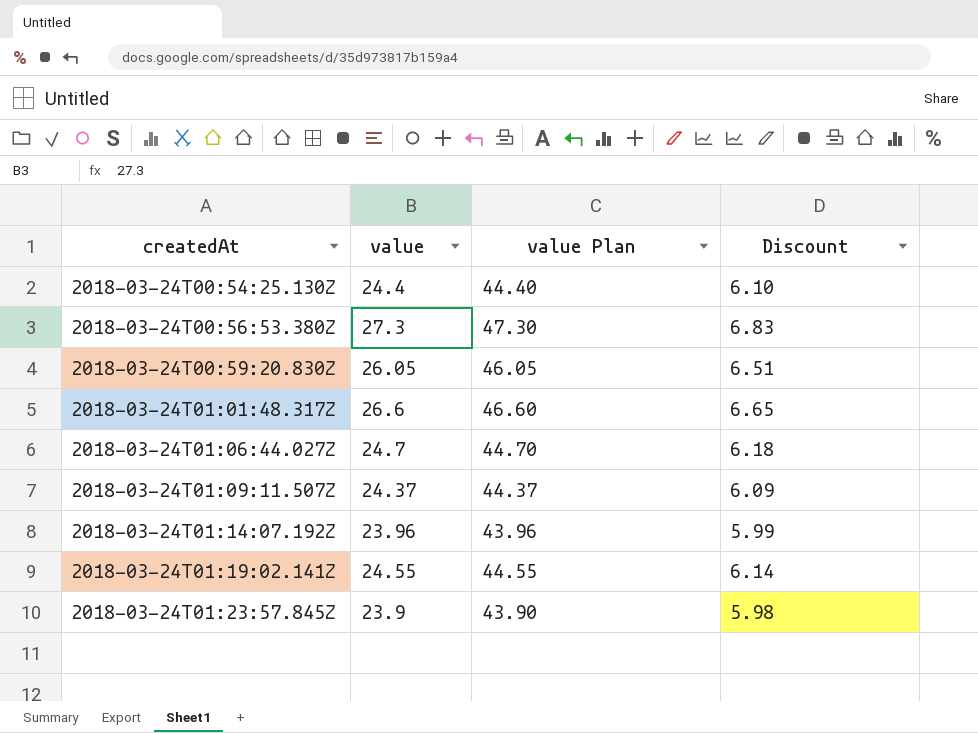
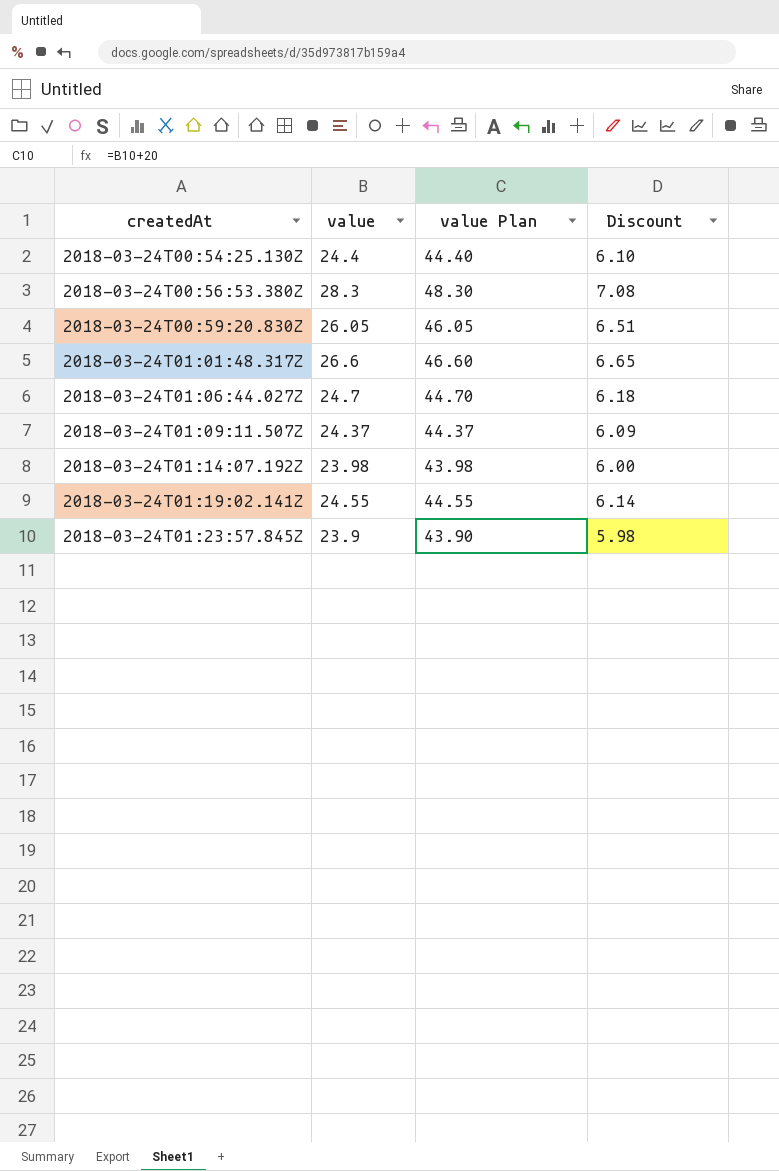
2018-03-24T00:56:53.380Z | value: 27.3 -> 28.3
2018-03-24T00:56:53.380Z | value Plan: 47.30 -> 48.30
2018-03-24T00:56:53.380Z | Discount: 6.83 -> 7.08
2018-03-24T01:14:07.192Z | value: 23.96 -> 23.98
2018-03-24T01:14:07.192Z | value Plan: 43.96 -> 43.98
2018-03-24T01:14:07.192Z | Discount: 5.99 -> 6.00

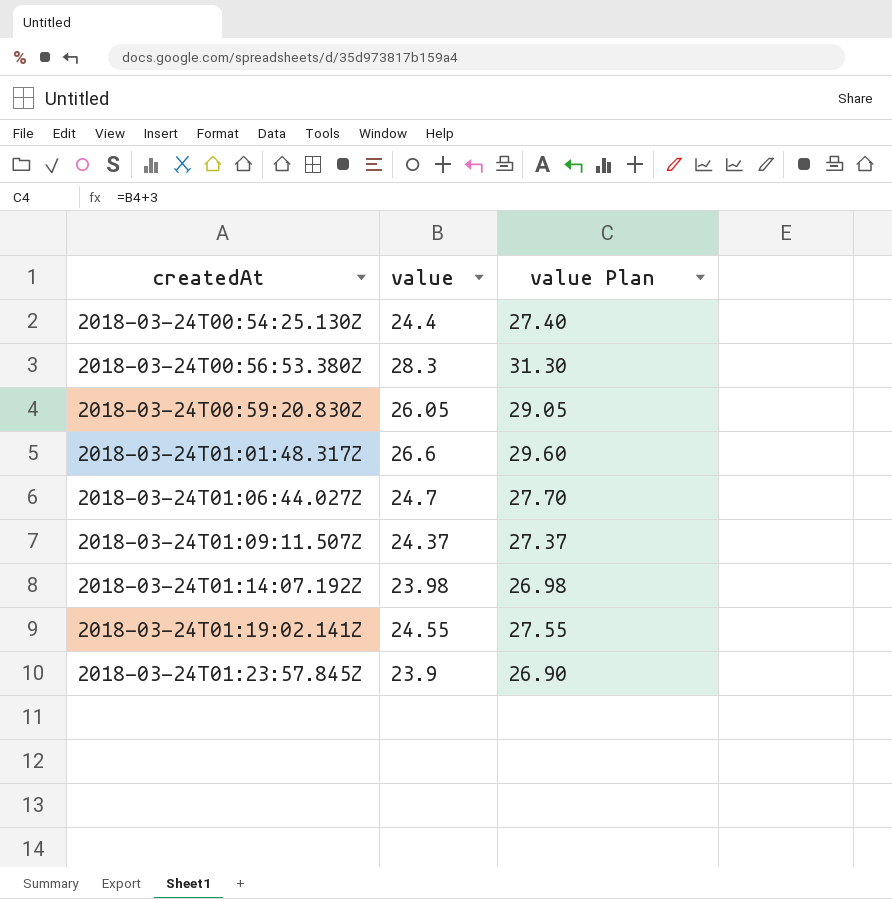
column Discount | formula: [value] * 0.25 -> none
column value Plan | formula: [value] + 20 -> [value] + 3

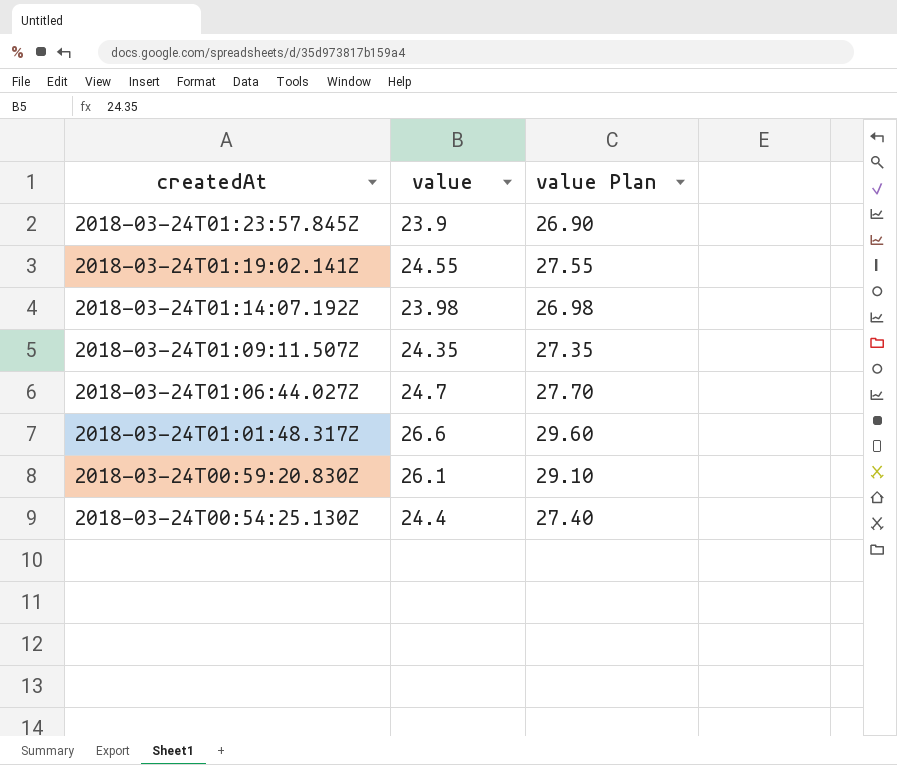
row order: createdAt ascending -> createdAt descending
row 2018-03-24T00:56:53.380Z: 28.3 | 31.30 -> none
2018-03-24T01:09:11.507Z | value: 24.37 -> 24.35
2018-03-24T01:09:11.507Z | value Plan: 27.37 -> 27.35
2018-03-24T00:59:20.830Z | value: 26.05 -> 26.1
2018-03-24T00:59:20.830Z | value Plan: 29.05 -> 29.10

